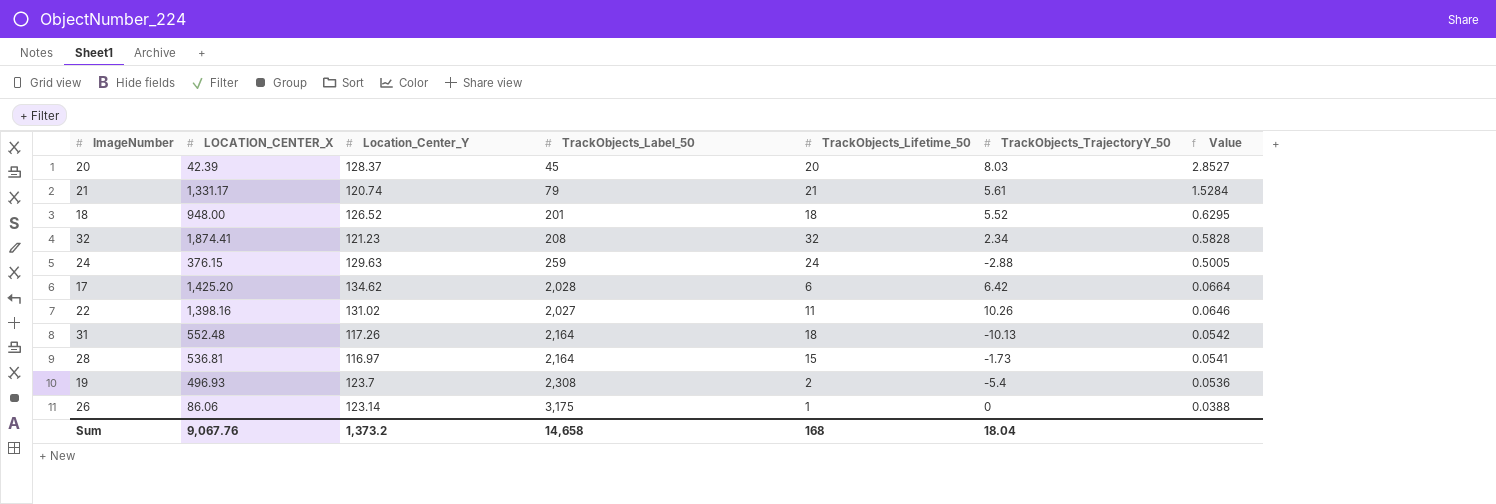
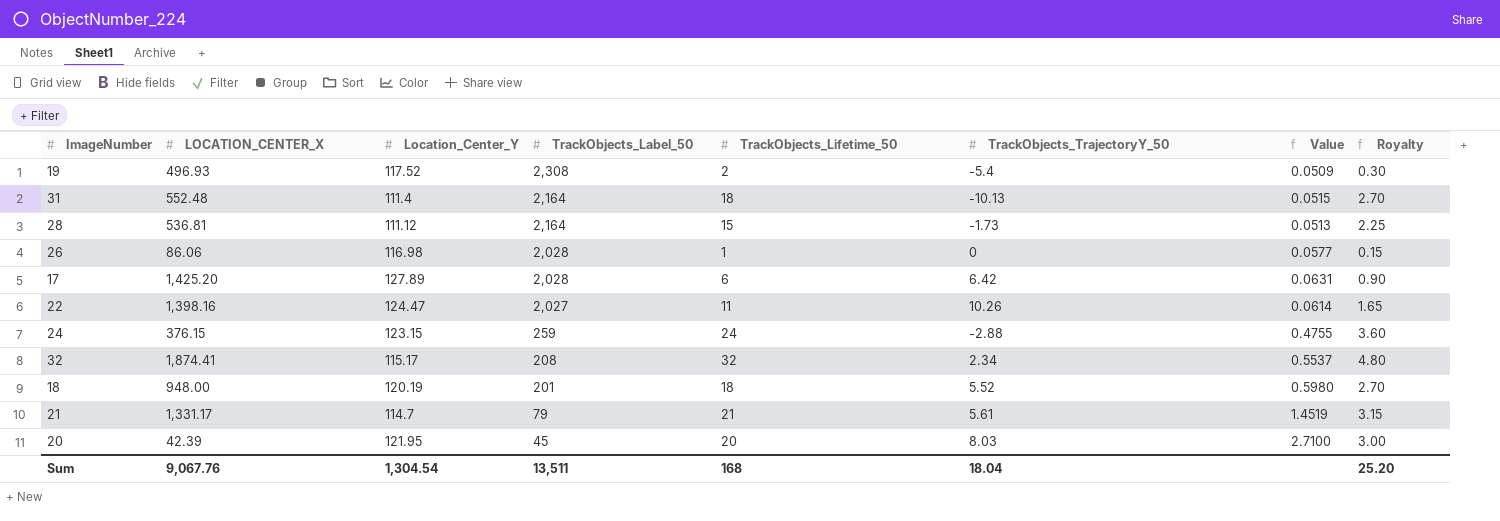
row order: Value descending -> TrackObjects_Label_50 descending
column Royalty | formula: none -> [TrackObjects_Lifetime_50] * 0.15
19 | Location_Center_Y: 123.7 -> 117.52
19 | Value: 0.0536 -> 0.0509
31 | Location_Center_Y: 117.26 -> 111.4
31 | Value: 0.0542 -> 0.0515
28 | Location_Center_Y: 116.97 -> 111.12
28 | Value: 0.0541 -> 0.0513
26 | Location_Center_Y: 123.14 -> 116.98
26 | TrackObjects_Label_50: 3,175 -> 2,028
26 | Value: 0.0388 -> 0.0577
17 | Location_Center_Y: 134.62 -> 127.89
17 | Value: 0.0664 -> 0.0631
22 | Location_Center_Y: 131.02 -> 124.47
22 | Value: 0.0646 -> 0.0614
24 | Location_Center_Y: 129.63 -> 123.15
24 | Value: 0.5005 -> 0.4755
32 | Location_Center_Y: 121.23 -> 115.17
32 | Value: 0.5828 -> 0.5537
18 | Location_Center_Y: 126.52 -> 120.19
18 | Value: 0.6295 -> 0.5980
21 | Location_Center_Y: 120.74 -> 114.7
21 | Value: 1.5284 -> 1.4519
20 | Location_Center_Y: 128.37 -> 121.95
20 | Value: 2.8527 -> 2.7100
Sum | Location_Center_Y: 1,373.2 -> 1,304.54
Sum | TrackObjects_Label_50: 14,658 -> 13,511

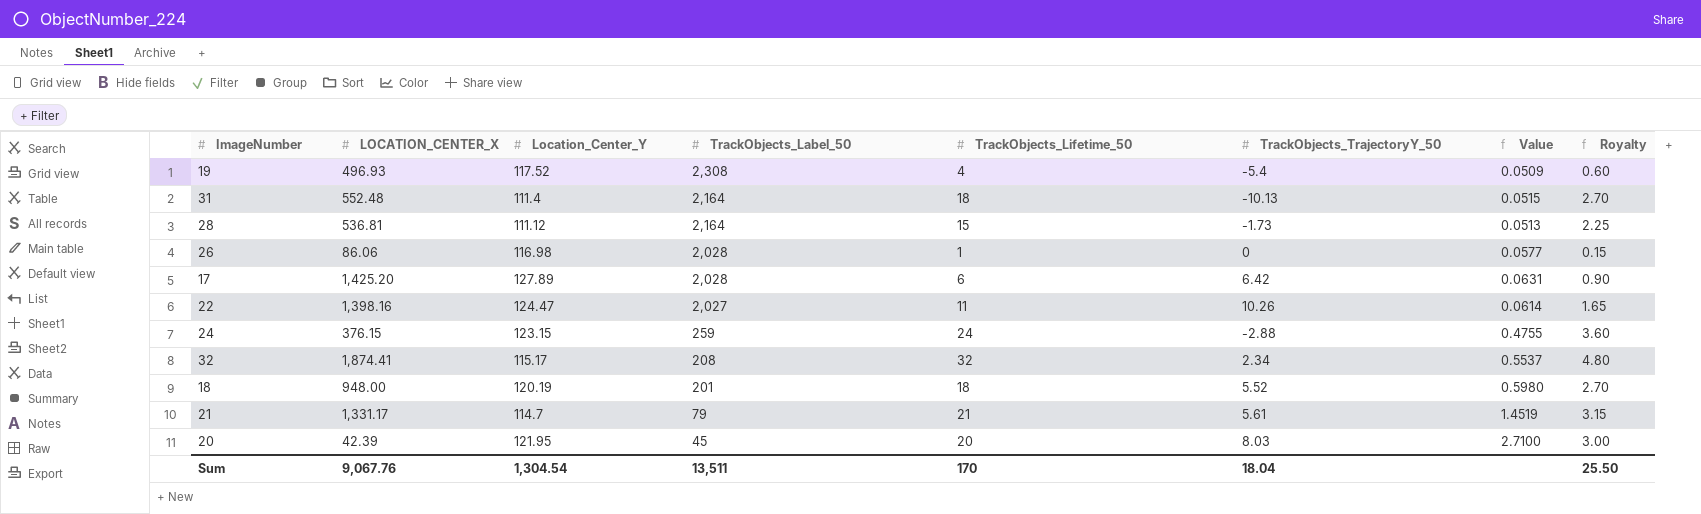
19 | TrackObjects_Lifetime_50: 2 -> 4
19 | Royalty: 0.30 -> 0.60
Sum | TrackObjects_Lifetime_50: 168 -> 170
Sum | Royalty: 25.20 -> 25.50

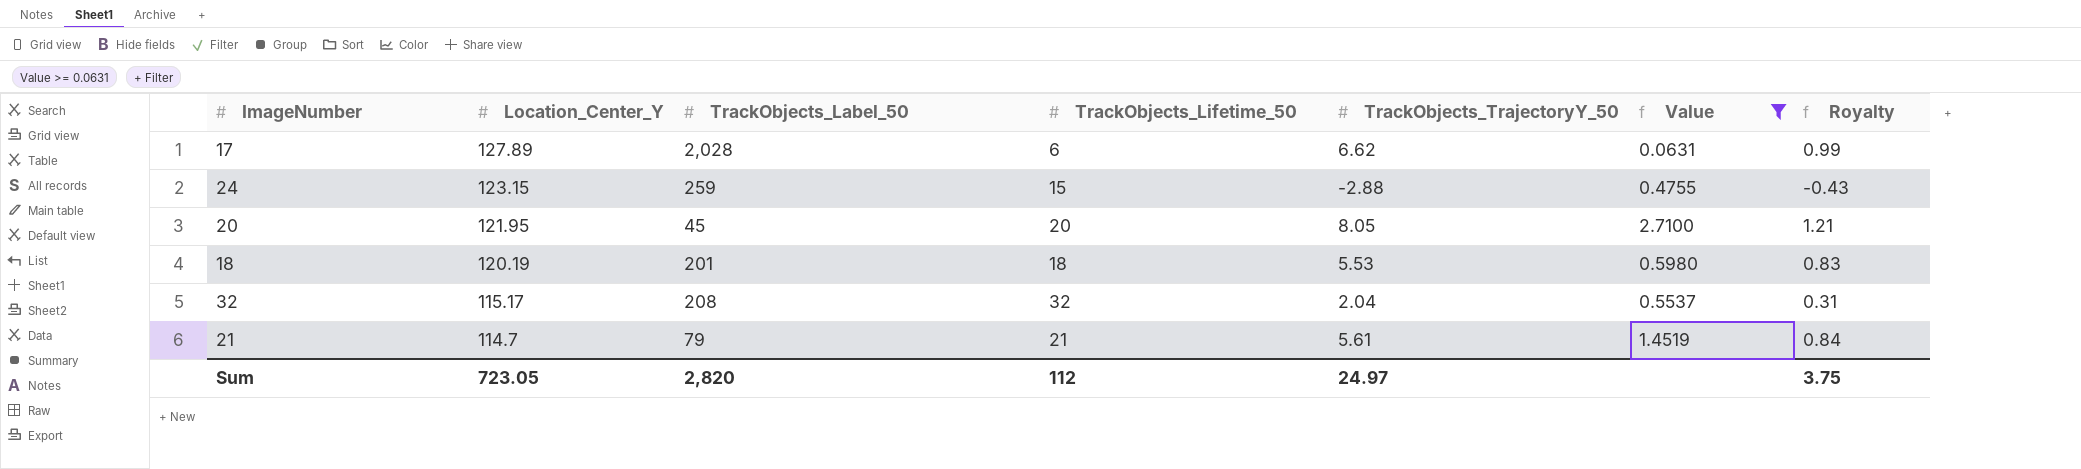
filter: none -> Value >= 0.0631
row order: TrackObjects_Label_50 descending -> Location_Center_Y descending
column LOCATION_CENTER_X | position: 2 -> none
column Royalty | formula: [TrackObjects_Lifetime_50] * 0.15 -> [TrackObjects_TrajectoryY_50] * 0.15
17 | TrackObjects_TrajectoryY_50: 6.42 -> 6.62
24 | TrackObjects_Lifetime_50: 24 -> 15
20 | TrackObjects_TrajectoryY_50: 8.03 -> 8.05
18 | TrackObjects_TrajectoryY_50: 5.52 -> 5.53
32 | TrackObjects_TrajectoryY_50: 2.34 -> 2.04
Sum | Location_Center_Y: 1,304.54 -> 723.05
Sum | TrackObjects_Label_50: 13,511 -> 2,820
Sum | TrackObjects_Lifetime_50: 170 -> 112
Sum | TrackObjects_TrajectoryY_50: 18.04 -> 24.97
Sum | Royalty: 25.50 -> 3.75

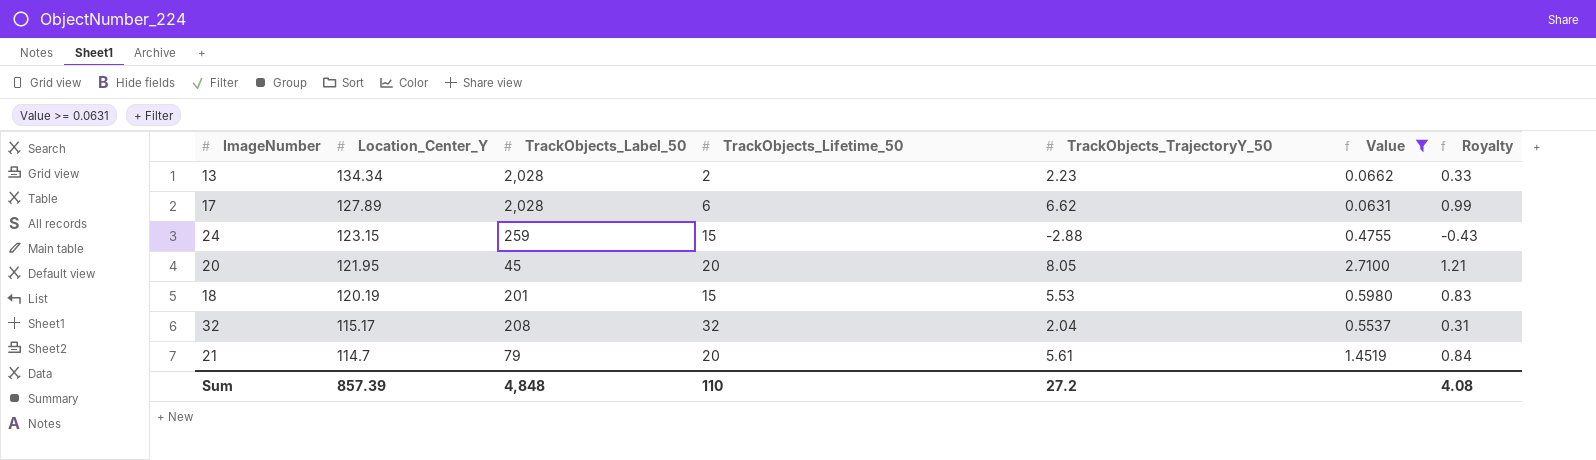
row 13: none -> 134.34 | 2,028 | 2 | 2.23 | 0.0662 | 0.33
18 | TrackObjects_Lifetime_50: 18 -> 15
21 | TrackObjects_Lifetime_50: 21 -> 20
Sum | Location_Center_Y: 723.05 -> 857.39
Sum | TrackObjects_Label_50: 2,820 -> 4,848
Sum | TrackObjects_Lifetime_50: 112 -> 110
Sum | TrackObjects_TrajectoryY_50: 24.97 -> 27.2
Sum | Royalty: 3.75 -> 4.08

